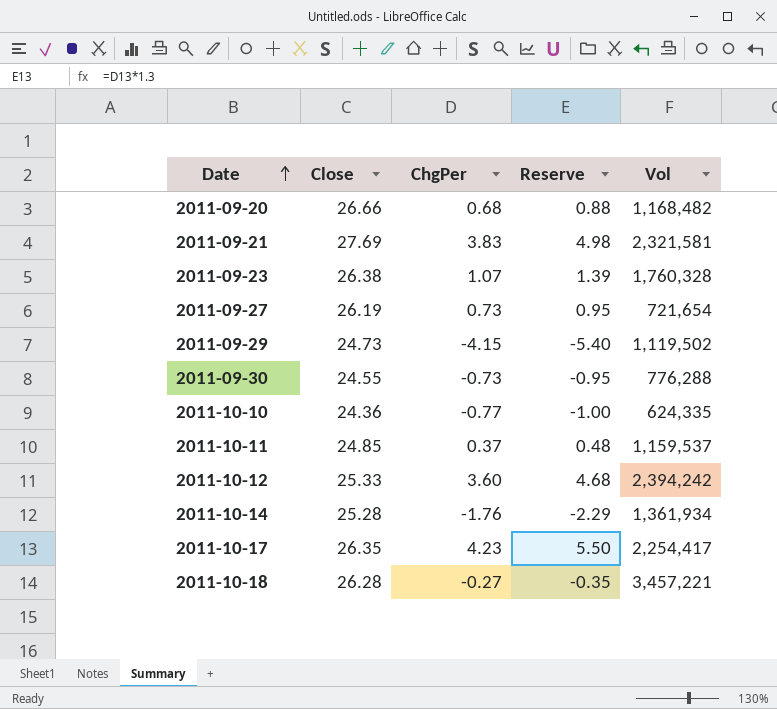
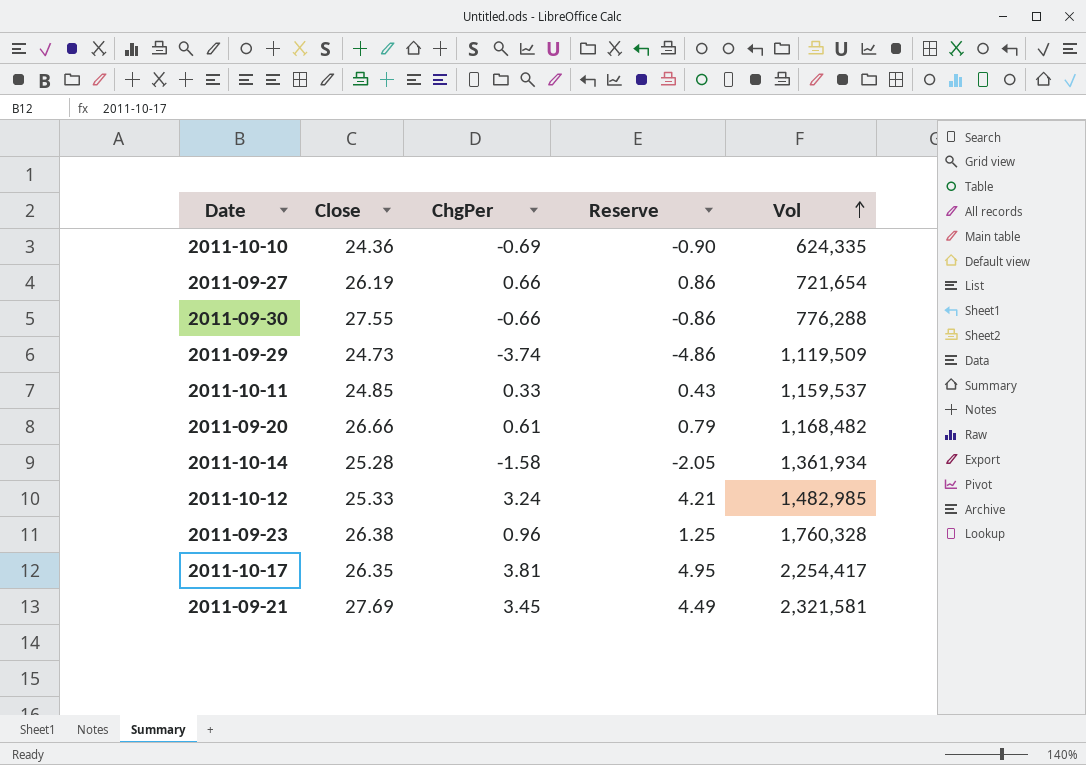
row order: Date ascending -> Vol ascending
row 2011-10-18: 26.28 | -0.27 | -0.35 | 3,457,221 -> none
2011-10-10 | ChgPer: -0.77 -> -0.69
2011-10-10 | Reserve: -1.00 -> -0.90
2011-09-27 | ChgPer: 0.73 -> 0.66
2011-09-27 | Reserve: 0.95 -> 0.86
2011-09-30 | Close: 24.55 -> 27.55
2011-09-30 | ChgPer: -0.73 -> -0.66
2011-09-30 | Reserve: -0.95 -> -0.86
2011-09-29 | ChgPer: -4.15 -> -3.74
2011-09-29 | Reserve: -5.40 -> -4.86
2011-09-29 | Vol: 1,119,502 -> 1,119,509
2011-10-11 | ChgPer: 0.37 -> 0.33
2011-10-11 | Reserve: 0.48 -> 0.43
2011-09-20 | ChgPer: 0.68 -> 0.61
2011-09-20 | Reserve: 0.88 -> 0.79
2011-10-14 | ChgPer: -1.76 -> -1.58
2011-10-14 | Reserve: -2.29 -> -2.05
2011-10-12 | ChgPer: 3.60 -> 3.24
2011-10-12 | Reserve: 4.68 -> 4.21
2011-10-12 | Vol: 2,394,242 -> 1,482,985
2011-09-23 | ChgPer: 1.07 -> 0.96
2011-09-23 | Reserve: 1.39 -> 1.25
2011-10-17 | ChgPer: 4.23 -> 3.81
2011-10-17 | Reserve: 5.50 -> 4.95
2011-09-21 | ChgPer: 3.83 -> 3.45
2011-09-21 | Reserve: 4.98 -> 4.49

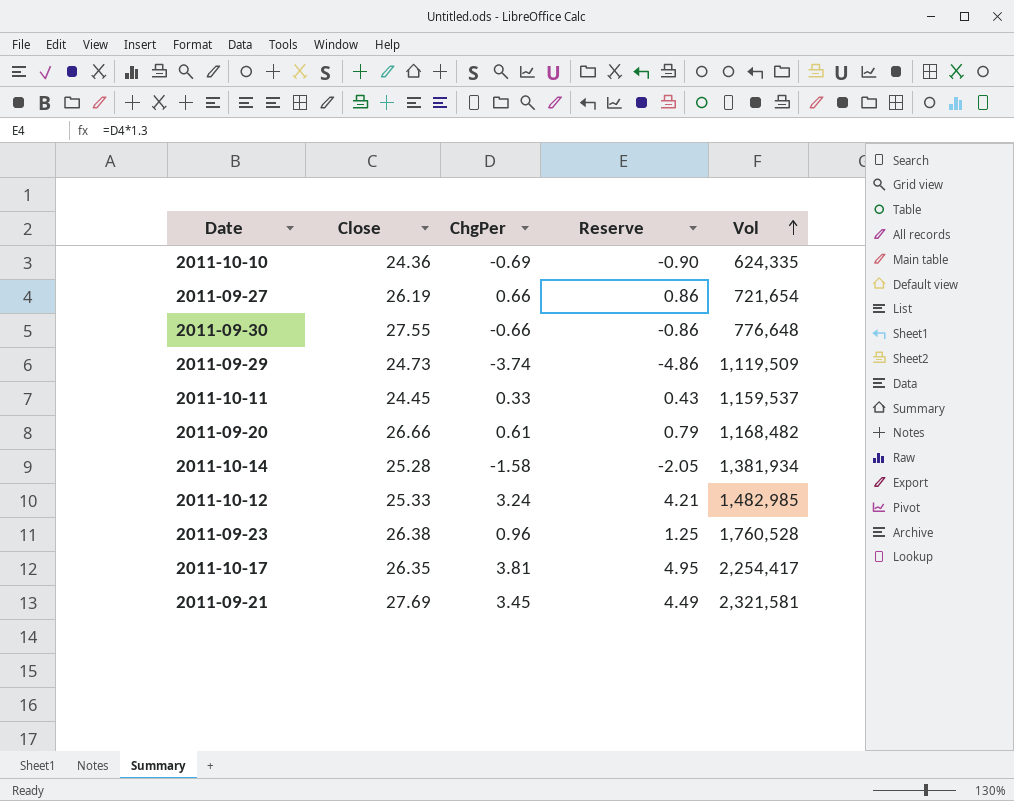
2011-09-30 | Vol: 776,288 -> 776,648
2011-10-11 | Close: 24.85 -> 24.45
2011-10-14 | Vol: 1,361,934 -> 1,381,934
2011-09-23 | Vol: 1,760,328 -> 1,760,528

